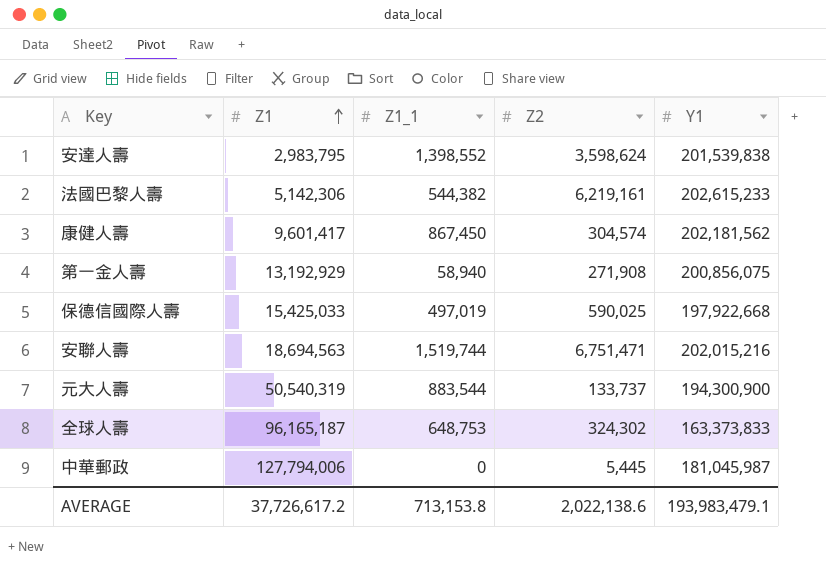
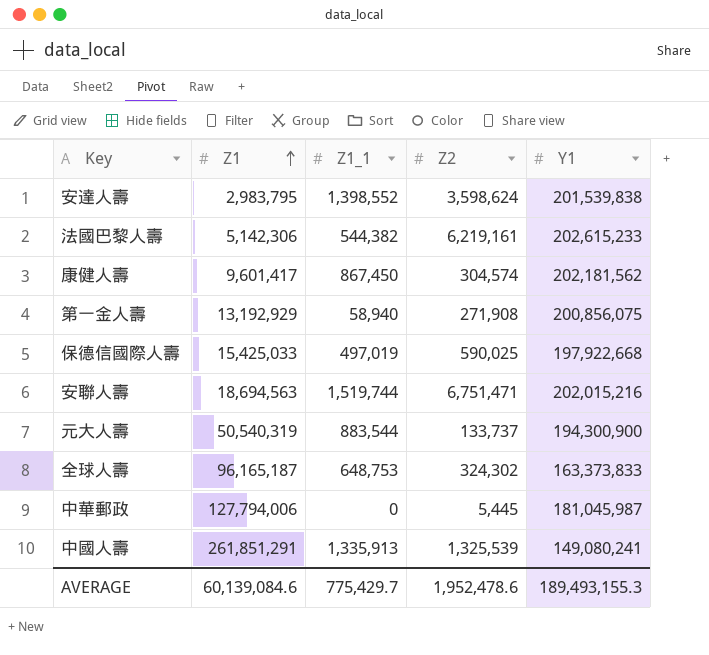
row 中國人壽: none -> 261,851,291 | 1,335,913 | 1,325,539 | 149,080,241
AVERAGE | Z1: 37,726,617.2 -> 60,139,084.6
AVERAGE | Z1_1: 713,153.8 -> 775,429.7
AVERAGE | Z2: 2,022,138.6 -> 1,952,478.6
AVERAGE | Y1: 193,983,479.1 -> 189,493,155.3

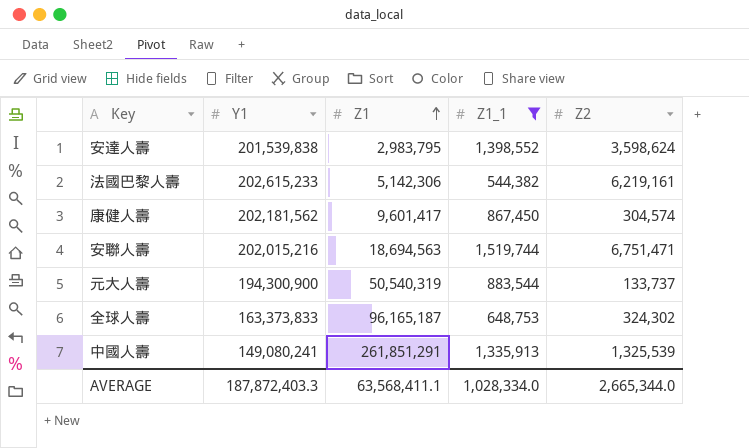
filter: none -> Z1_1 >= 544,382
column Y1 | position: 5 -> 2
AVERAGE | Y1: 189,493,155.3 -> 187,872,403.3
AVERAGE | Z1: 60,139,084.6 -> 63,568,411.1
AVERAGE | Z1_1: 775,429.7 -> 1,028,334.0
AVERAGE | Z2: 1,952,478.6 -> 2,665,344.0

